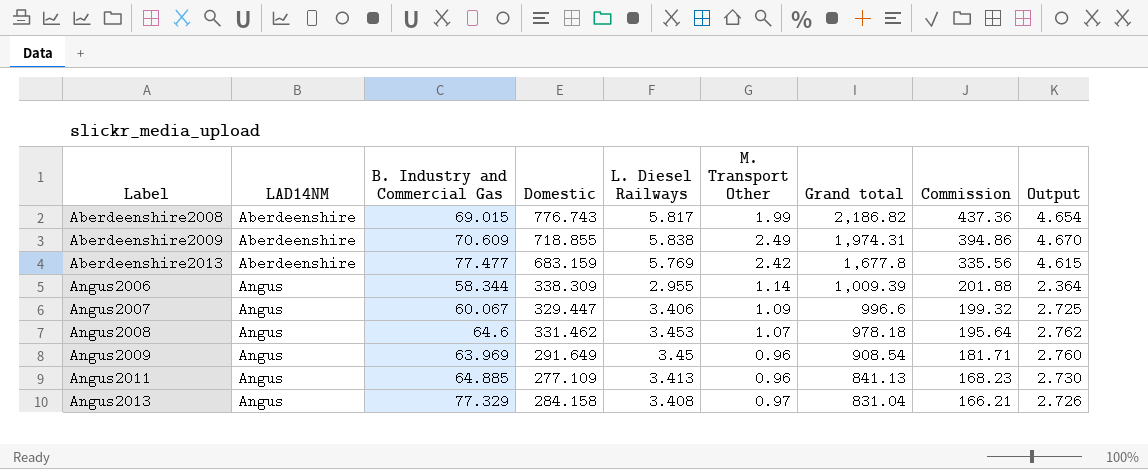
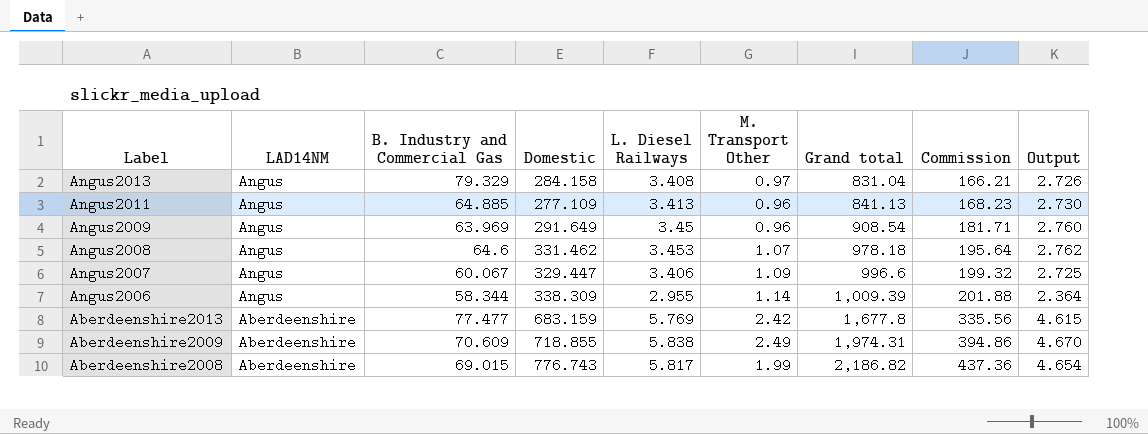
row order: Label ascending -> Label descending
Angus2013 | B. Industry and Commercial Gas: 77.329 -> 79.329

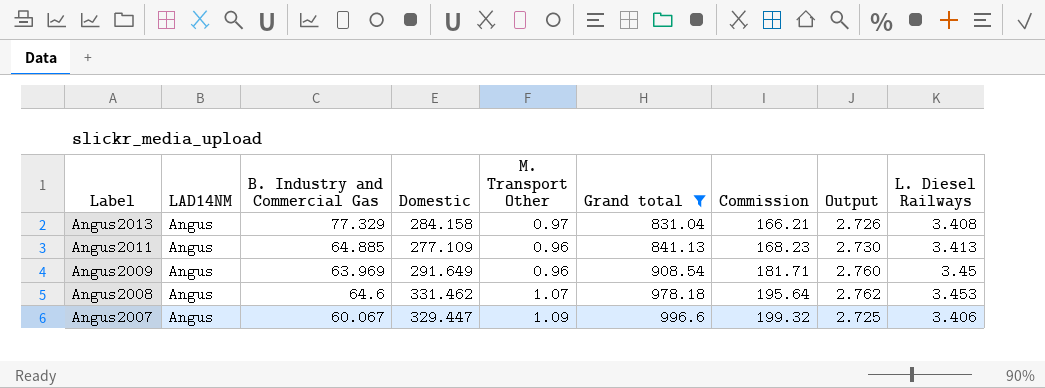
filter: none -> Grand total <= 996.6
column L. Diesel Railways | position: 5 -> 9
Angus2013 | B. Industry and Commercial Gas: 79.329 -> 77.329

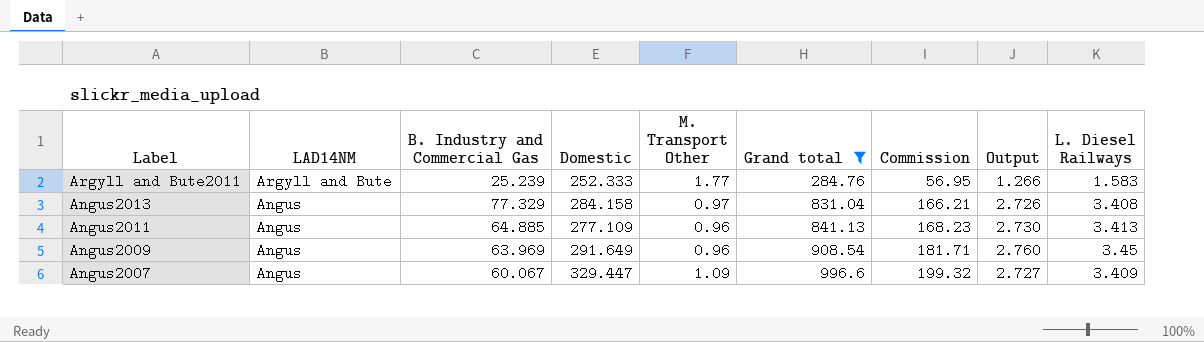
row Angus2008: Angus | 64.6 | 331.462 | 1.07 | 978.18 | 195.64 | 2.762 | 3.453 -> none
row Argyll and Bute2011: none -> Argyll and Bute | 25.239 | 252.333 | 1.77 | 284.76 | 56.95 | 1.266 | 1.583
Angus2007 | Output: 2.725 -> 2.727
Angus2007 | L. Diesel Railways: 3.406 -> 3.409

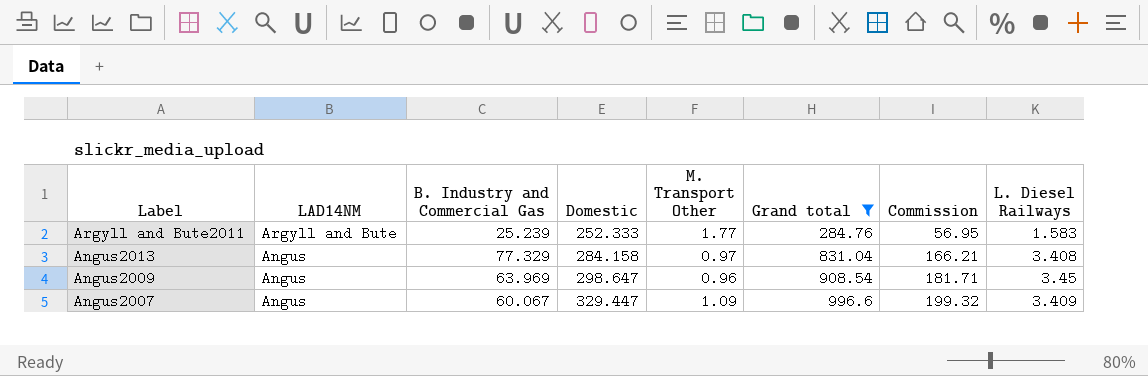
column Output | formula: [L. Diesel Railways] * 0.8 -> none
row Angus2011: Angus | 64.885 | 277.109 | 0.96 | 841.13 | 168.23 | 2.730 | 3.413 -> none
Angus2009 | Domestic: 291.649 -> 298.647

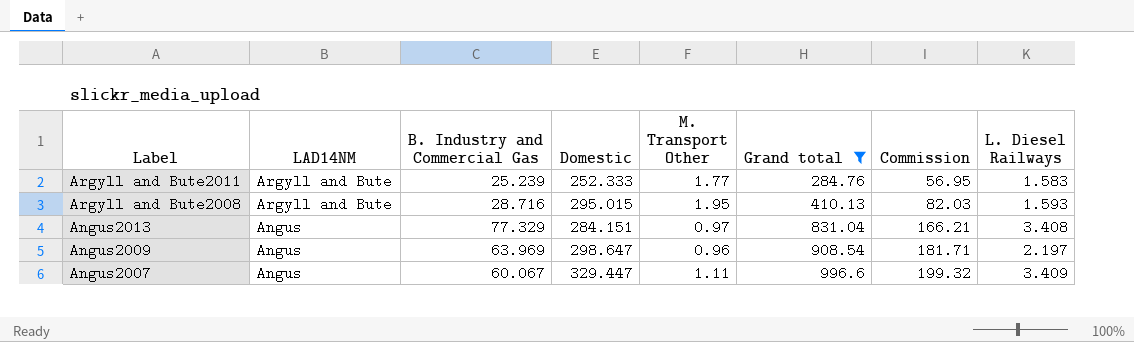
row Argyll and Bute2008: none -> Argyll and Bute | 28.716 | 295.015 | 1.95 | 410.13 | 82.03 | 1.593
Angus2013 | Domestic: 284.158 -> 284.151
Angus2009 | L. Diesel Railways: 3.45 -> 2.197
Angus2007 | M. Transport Other: 1.09 -> 1.11

